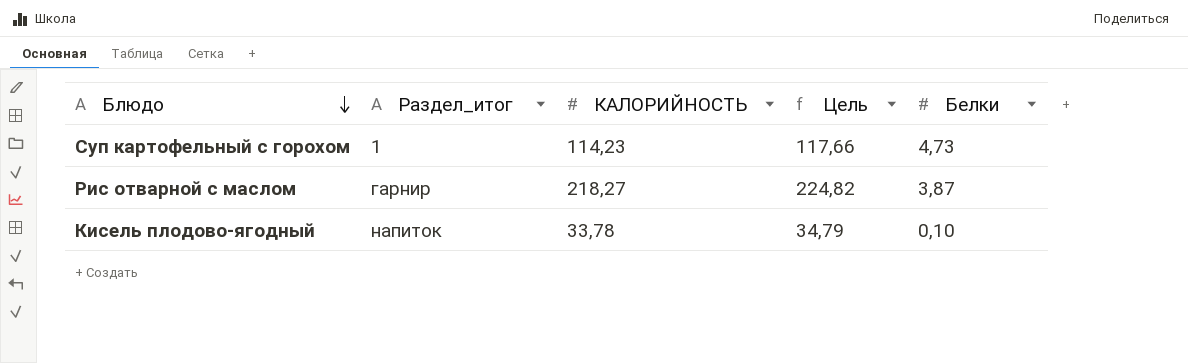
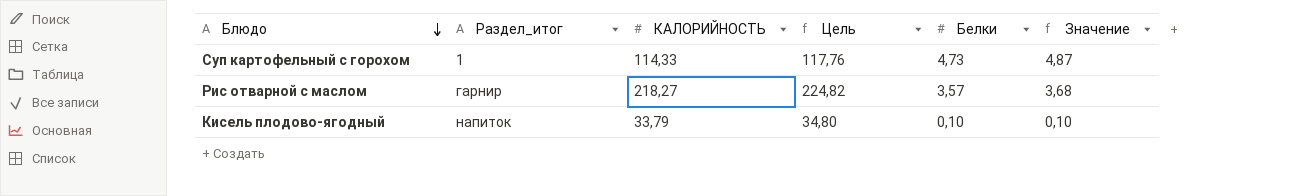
column Значение | formula: none -> [Белки] * 1,03
Суп картофельный с горохом | КАЛОРИЙНОСТЬ: 114,23 -> 114,33
Суп картофельный с горохом | Цель: 117,66 -> 117,76
Рис отварной с маслом | Белки: 3,87 -> 3,57
Кисель плодово-ягодный | КАЛОРИЙНОСТЬ: 33,78 -> 33,79
Кисель плодово-ягодный | Цель: 34,79 -> 34,80

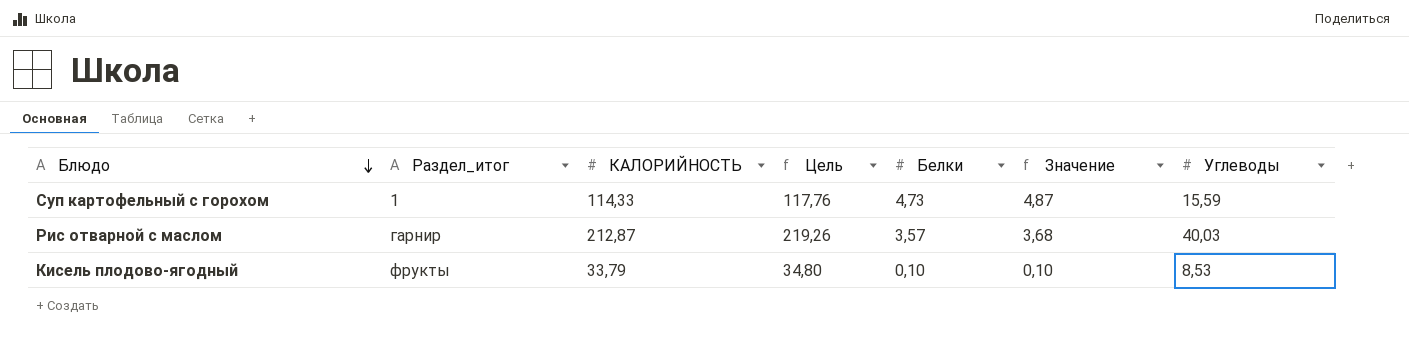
column Углеводы | position: none -> 7
Рис отварной с маслом | КАЛОРИЙНОСТЬ: 218,27 -> 212,87
Рис отварной с маслом | Цель: 224,82 -> 219,26
Кисель плодово-ягодный | Раздел_итог: напиток -> фрукты

